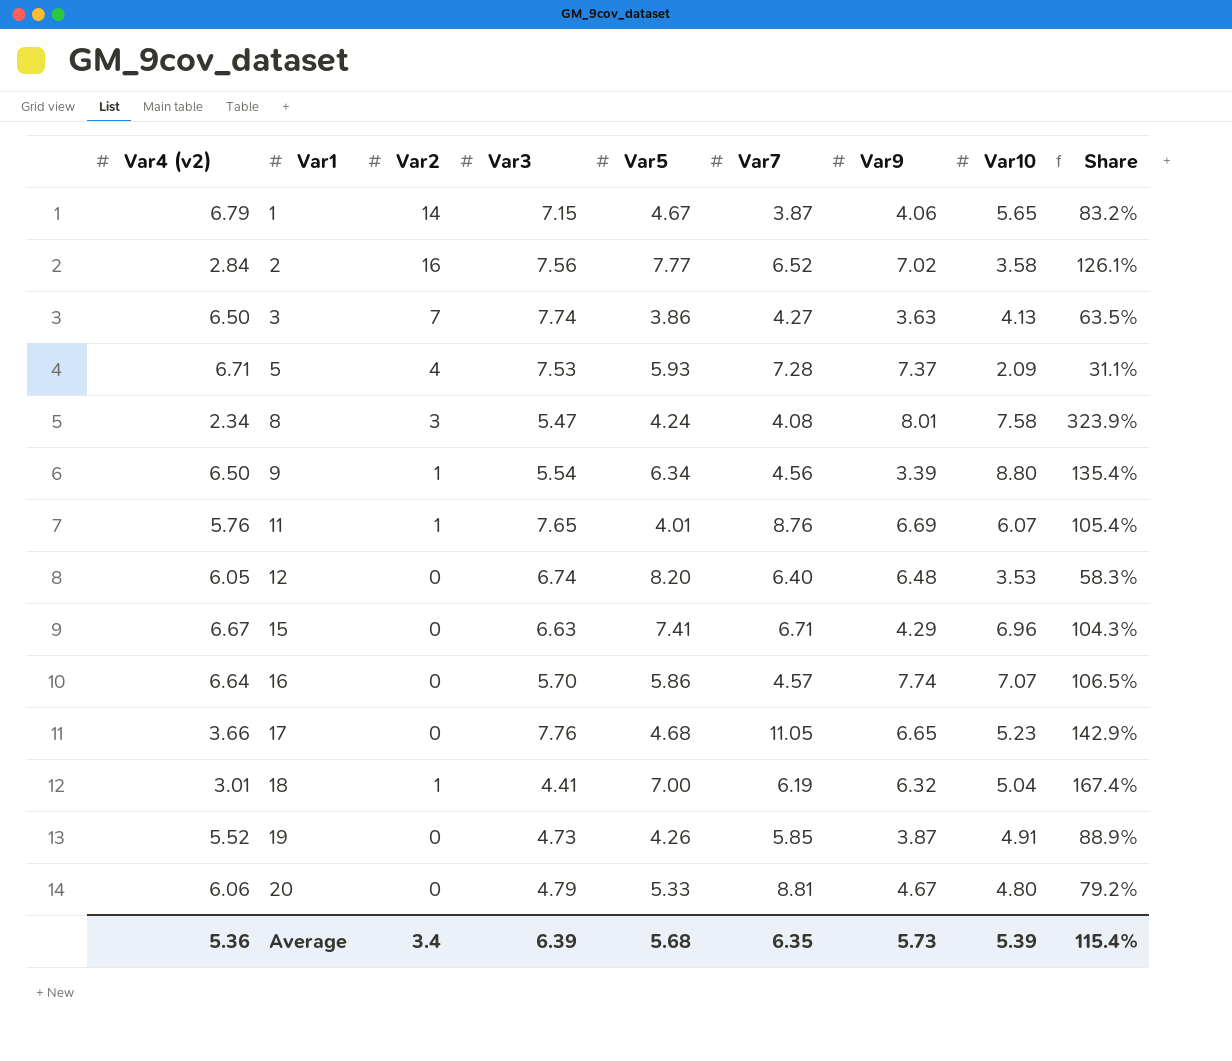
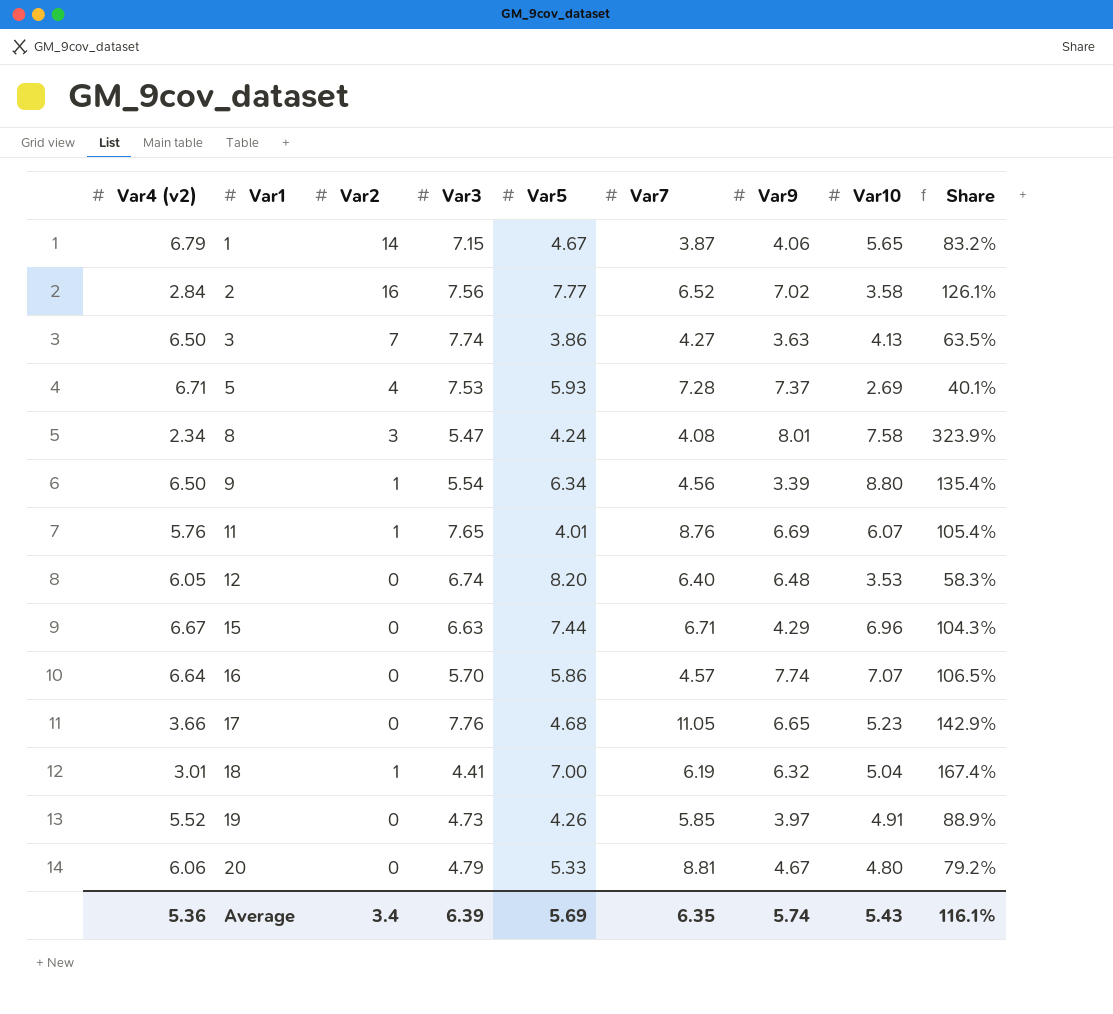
5 | Var10: 2.09 -> 2.69
5 | Share: 31.1% -> 40.1%
15 | Var5: 7.41 -> 7.44
19 | Var9: 3.87 -> 3.97
Average | Var5: 5.68 -> 5.69
Average | Var9: 5.73 -> 5.74
Average | Var10: 5.39 -> 5.43
Average | Share: 115.4% -> 116.1%

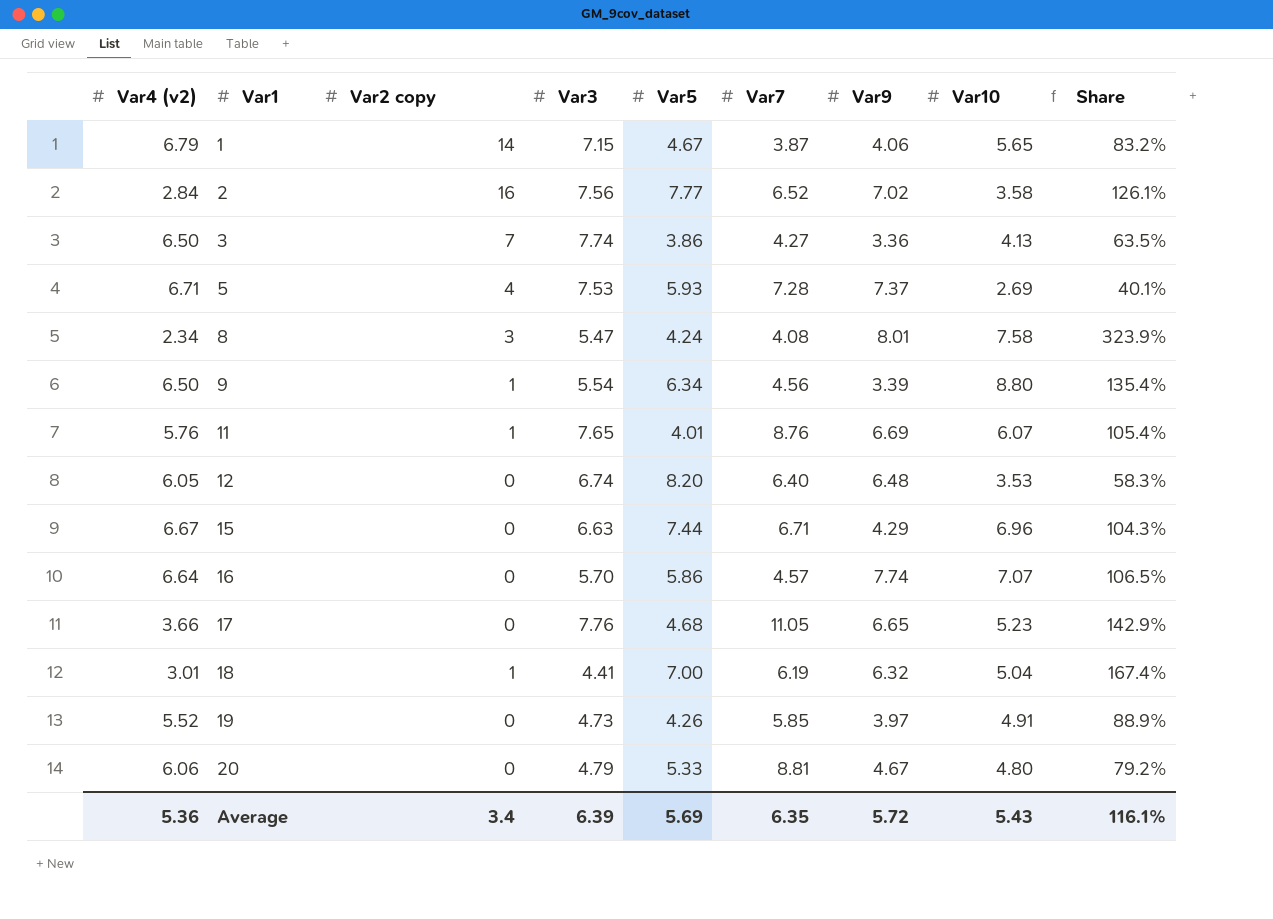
column name: Var2 -> Var2 copy
3 | Var9: 3.63 -> 3.36
Average | Var9: 5.74 -> 5.72

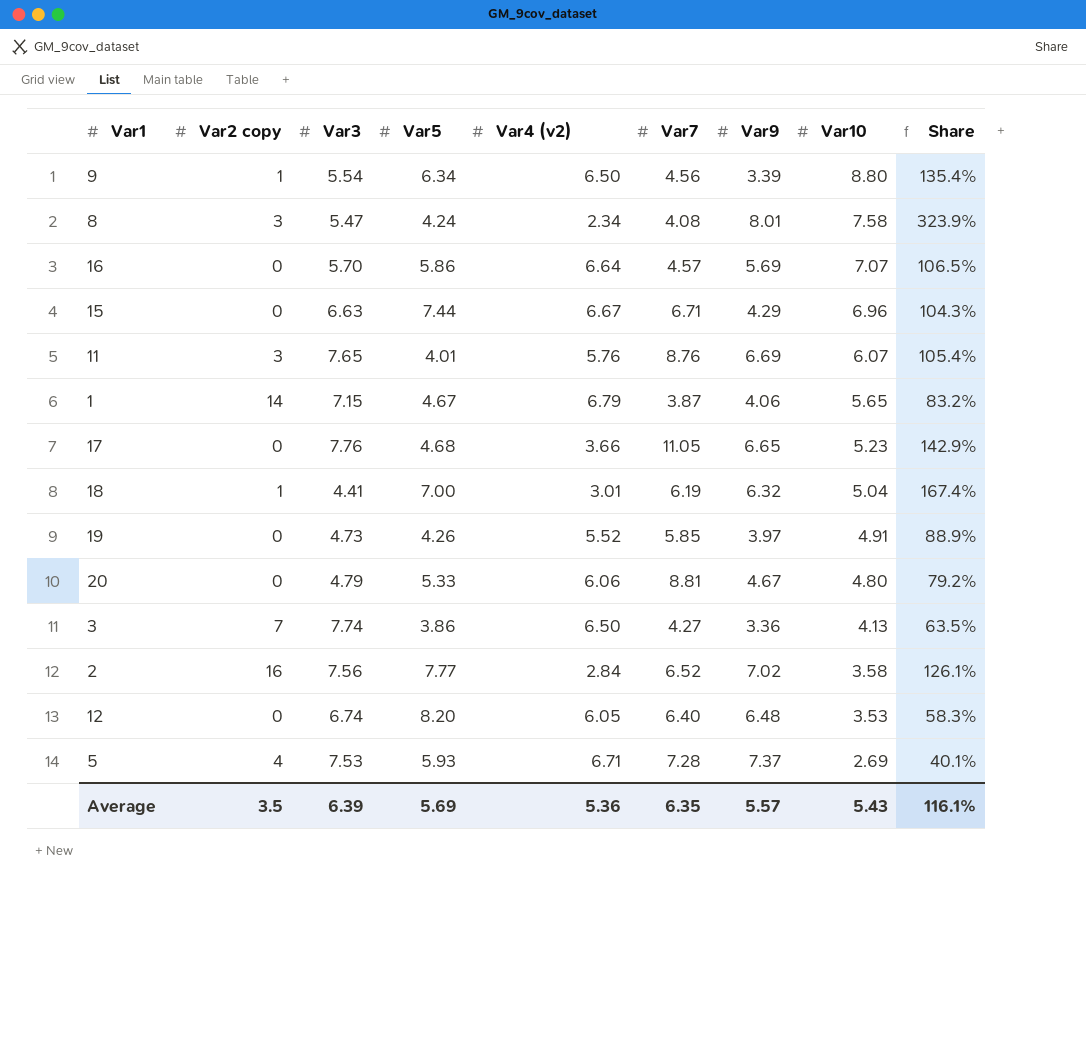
row order: Var1 ascending -> Var10 descending
column Var4 (v2) | position: 1 -> 5
16 | Var9: 7.74 -> 5.69
11 | Var2 copy: 1 -> 3
Average | Var2 copy: 3.4 -> 3.5
Average | Var9: 5.72 -> 5.57

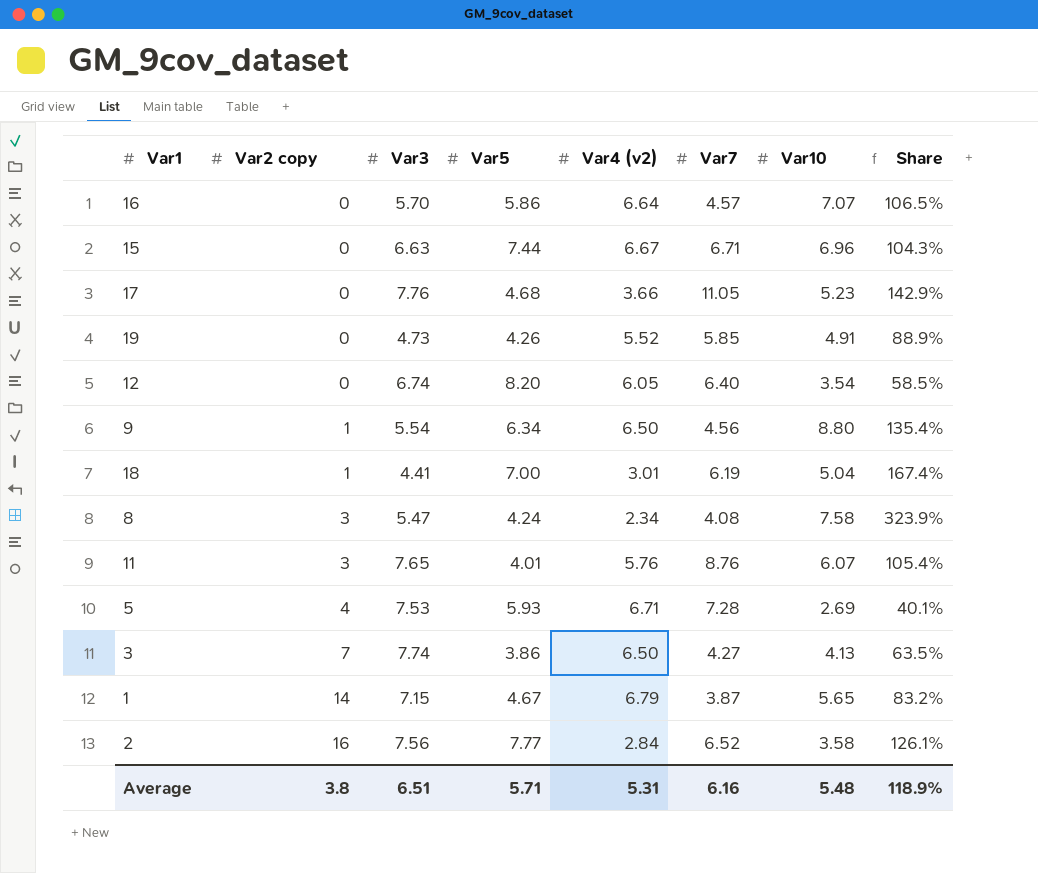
row order: Var10 descending -> Var2 copy ascending
column Var9 | position: 7 -> none
row 20: 0 | 4.79 | 5.33 | 6.06 | 8.81 | 4.67 | 4.80 | 79.2% -> none
12 | Var10: 3.53 -> 3.54
12 | Share: 58.3% -> 58.5%
Average | Var2 copy: 3.5 -> 3.8
Average | Var3: 6.39 -> 6.51
Average | Var5: 5.69 -> 5.71
Average | Var4 (v2): 5.36 -> 5.31
Average | Var7: 6.35 -> 6.16
Average | Var10: 5.43 -> 5.48
Average | Share: 116.1% -> 118.9%

